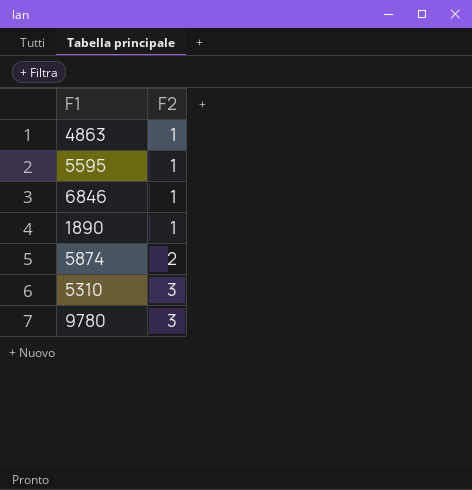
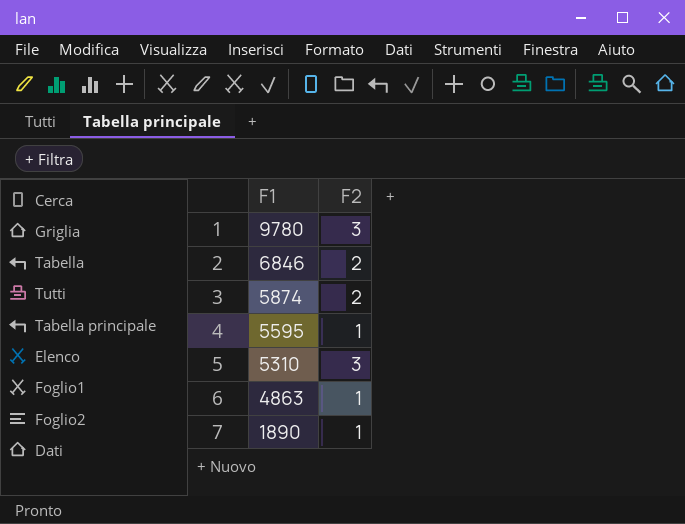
row order: F2 ascending -> F1 descending
6846 | F2: 1 -> 2

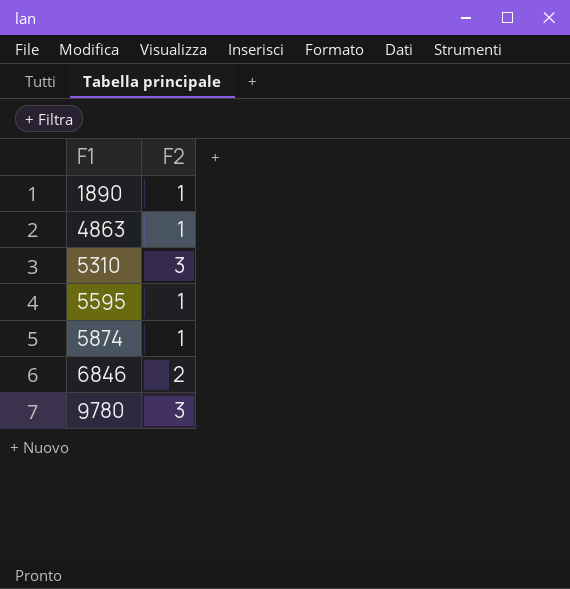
row order: F1 descending -> F1 ascending
5874 | F2: 2 -> 1

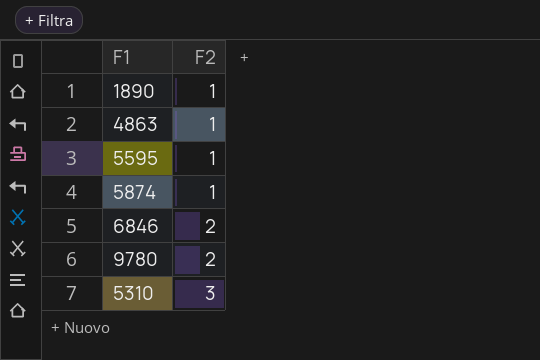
row order: F1 ascending -> F2 ascending
9780 | F2: 3 -> 2

